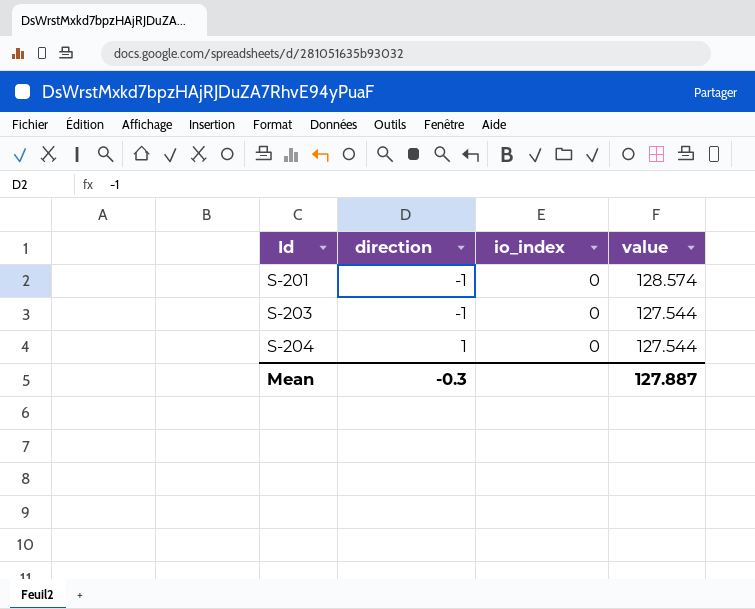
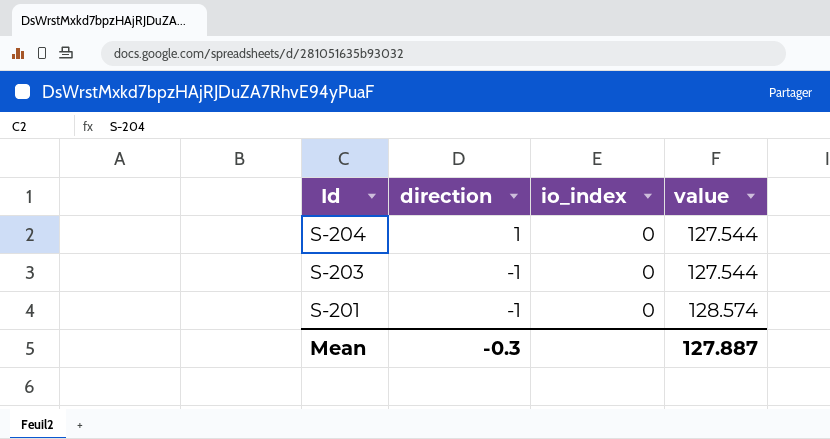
row order: Id ascending -> Id descending

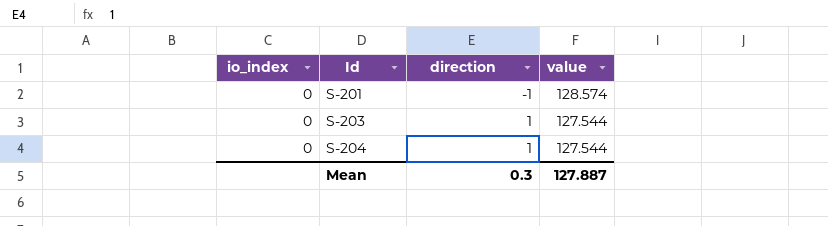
row order: Id descending -> Id ascending
column io_index | position: 3 -> 1
S-203 | direction: -1 -> 1
Mean | direction: -0.3 -> 0.3

